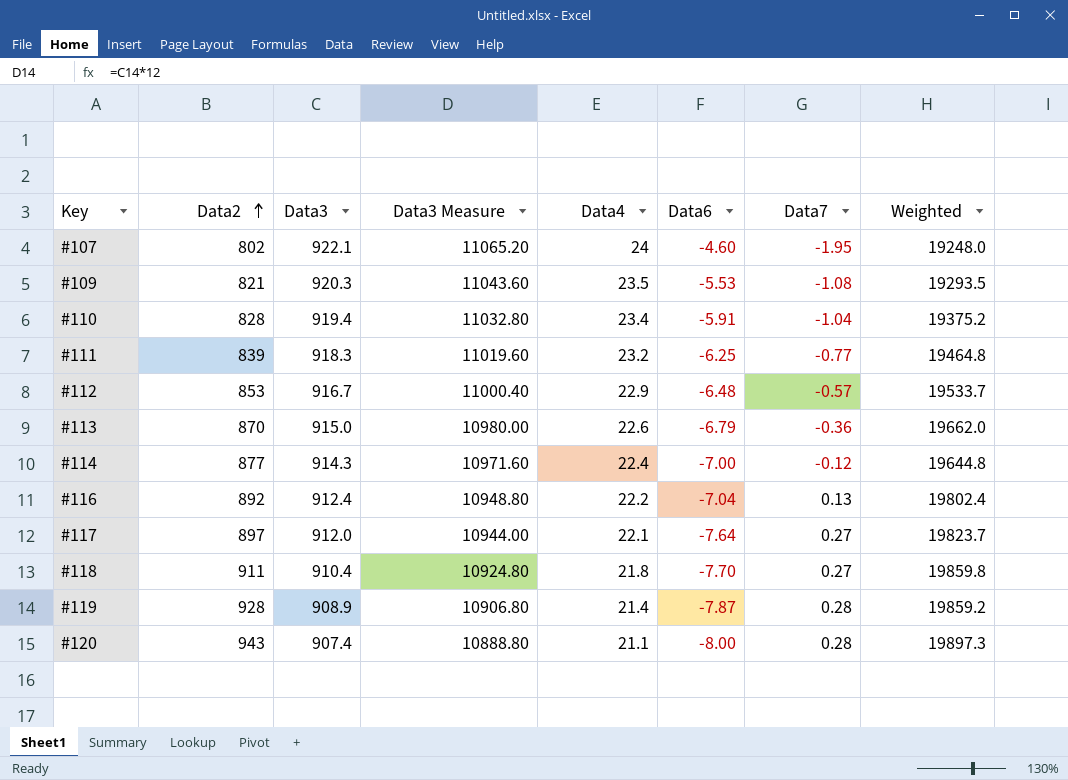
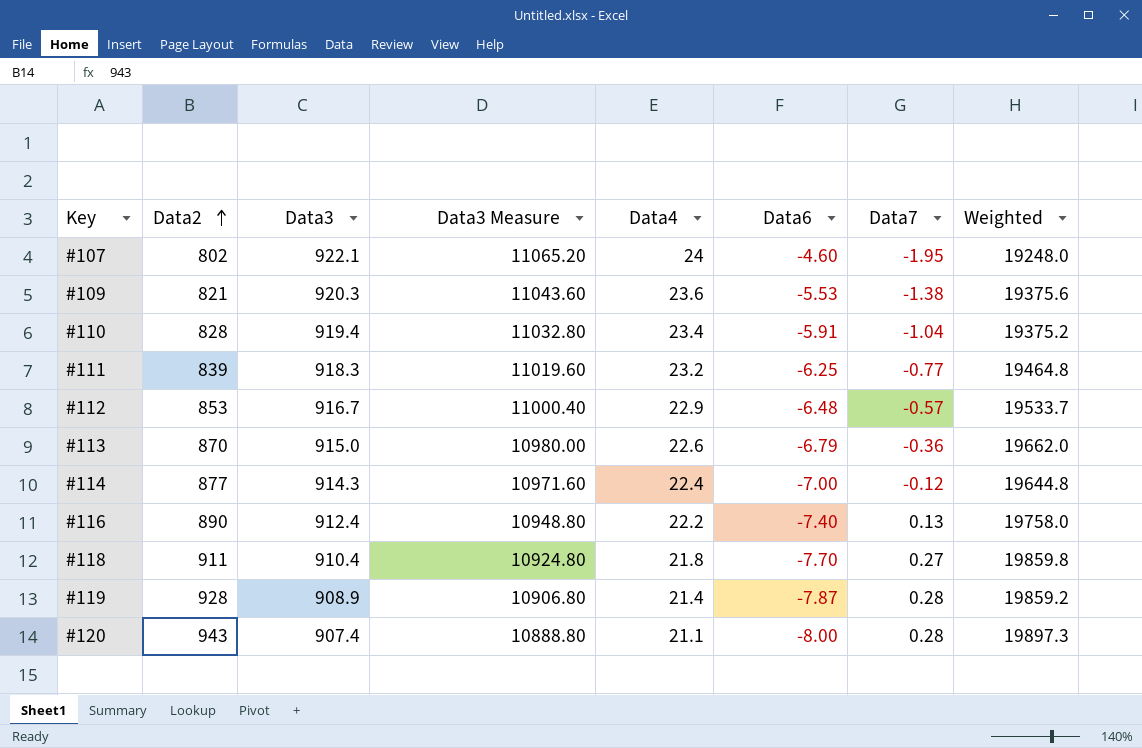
row #117: 897 | 912.0 | 10944.00 | 22.1 | -7.64 | 0.27 | 19823.7 -> none
#109 | Data4: 23.5 -> 23.6
#109 | Data7: -1.08 -> -1.38
#109 | Weighted: 19293.5 -> 19375.6
#116 | Data2: 892 -> 890
#116 | Data6: -7.04 -> -7.40
#116 | Weighted: 19802.4 -> 19758.0

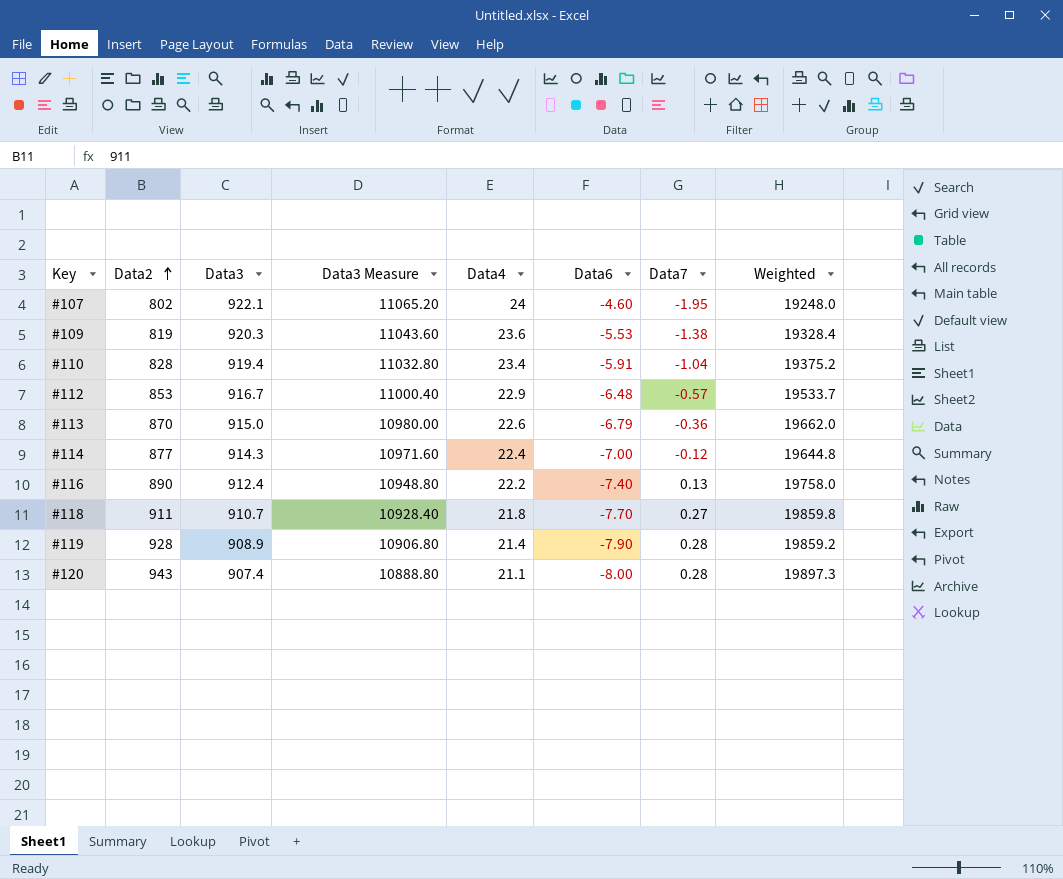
row #111: 839 | 918.3 | 11019.60 | 23.2 | -6.25 | -0.77 | 19464.8 -> none
#109 | Data2: 821 -> 819
#109 | Weighted: 19375.6 -> 19328.4
#118 | Data3: 910.4 -> 910.7
#118 | Data3 Measure: 10924.80 -> 10928.40
#119 | Data6: -7.87 -> -7.90

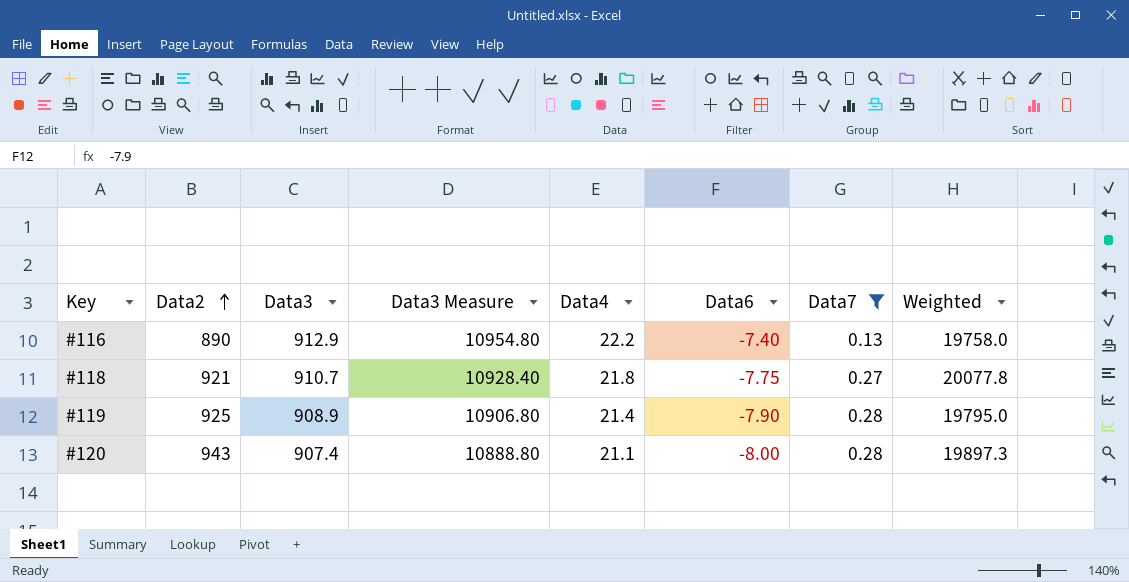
filter: none -> Data7 >= 0.13
#116 | Data3: 912.4 -> 912.9
#116 | Data3 Measure: 10948.80 -> 10954.80
#118 | Data2: 911 -> 921
#118 | Data6: -7.70 -> -7.75
#118 | Weighted: 19859.8 -> 20077.8
#119 | Data2: 928 -> 925
#119 | Weighted: 19859.2 -> 19795.0

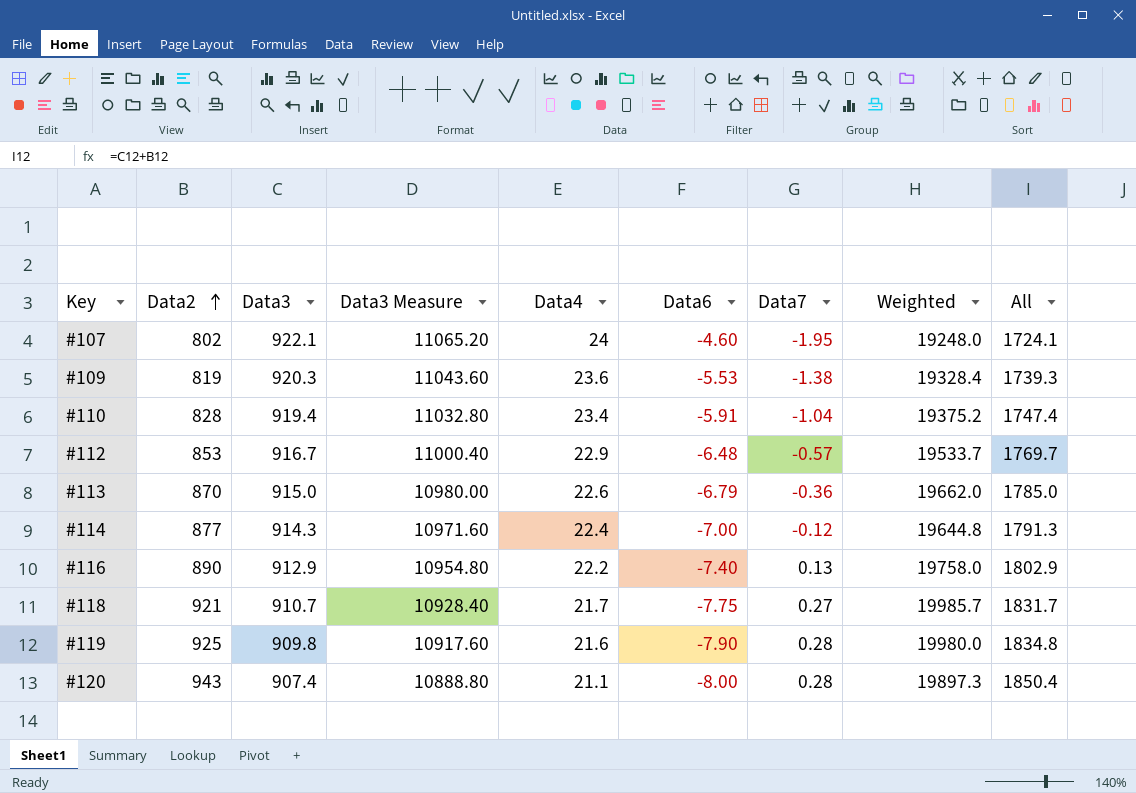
filter: Data7 >= 0.13 -> none
column All | formula: none -> [Data2] + [Data3]
#118 | Data4: 21.8 -> 21.7
#118 | Weighted: 20077.8 -> 19985.7
#119 | Data3: 908.9 -> 909.8
#119 | Data3 Measure: 10906.80 -> 10917.60
#119 | Data4: 21.4 -> 21.6
#119 | Weighted: 19795.0 -> 19980.0

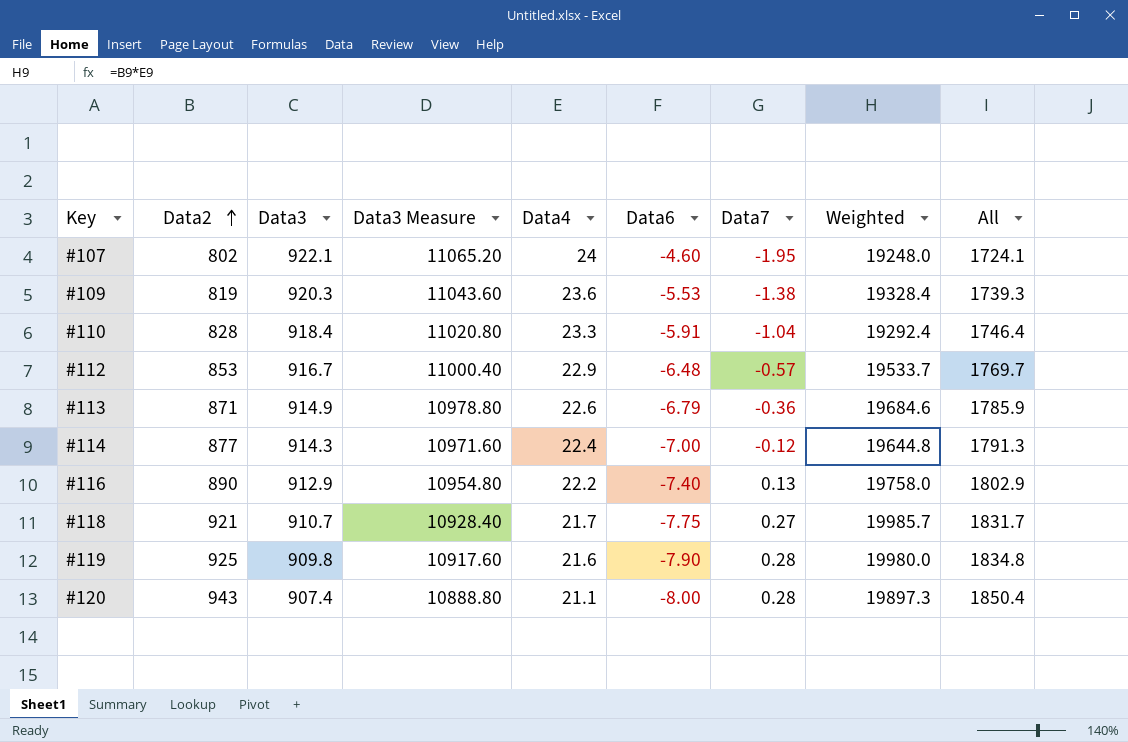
#110 | Data3: 919.4 -> 918.4
#110 | Data3 Measure: 11032.80 -> 11020.80
#110 | Data4: 23.4 -> 23.3
#110 | Weighted: 19375.2 -> 19292.4
#110 | All: 1747.4 -> 1746.4
#113 | Data2: 870 -> 871
#113 | Data3: 915.0 -> 914.9
#113 | Data3 Measure: 10980.00 -> 10978.80
#113 | Weighted: 19662.0 -> 19684.6
#113 | All: 1785.0 -> 1785.9

